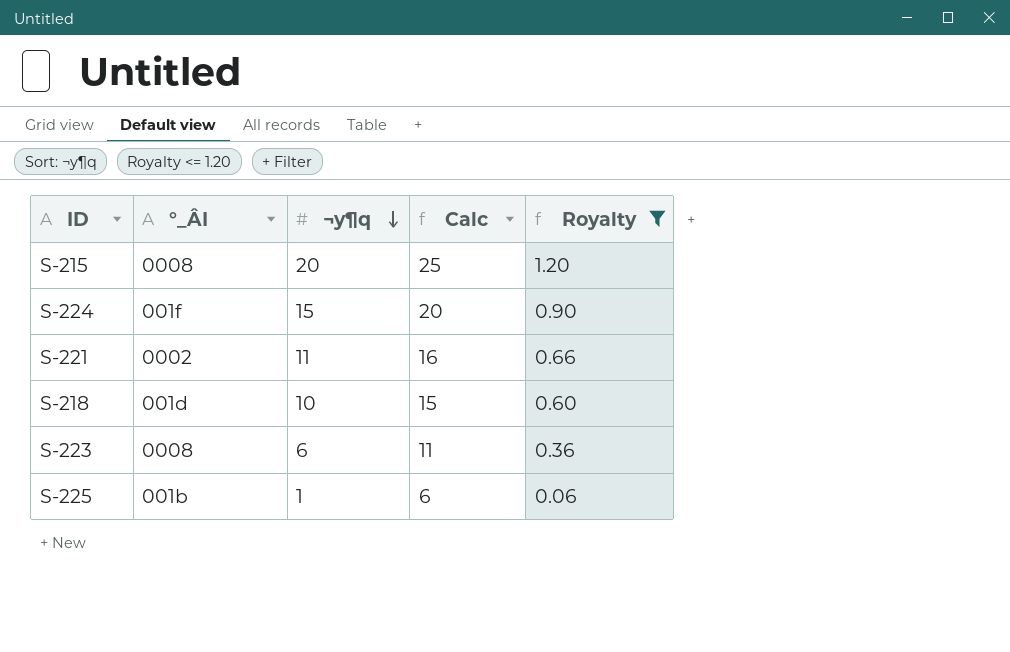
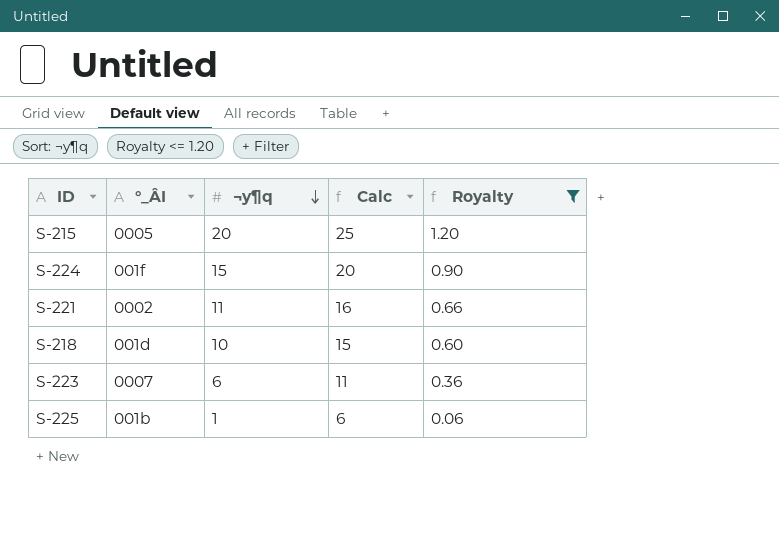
S-215 | °_ÂI: 0008 -> 0005
S-223 | °_ÂI: 0008 -> 0007

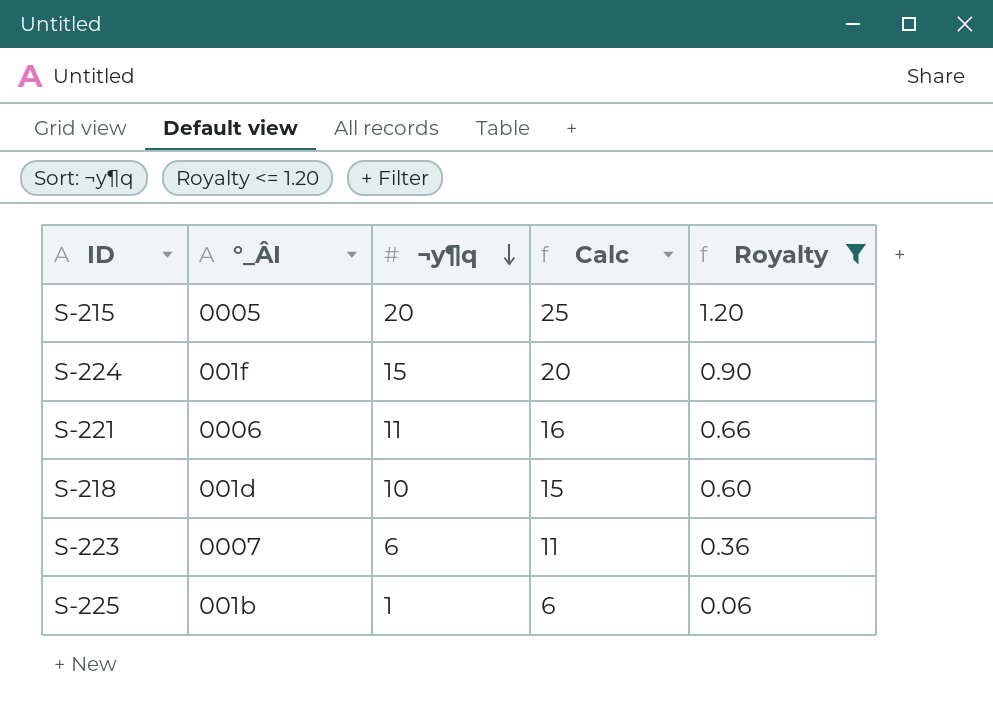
S-221 | °_ÂI: 0002 -> 0006

